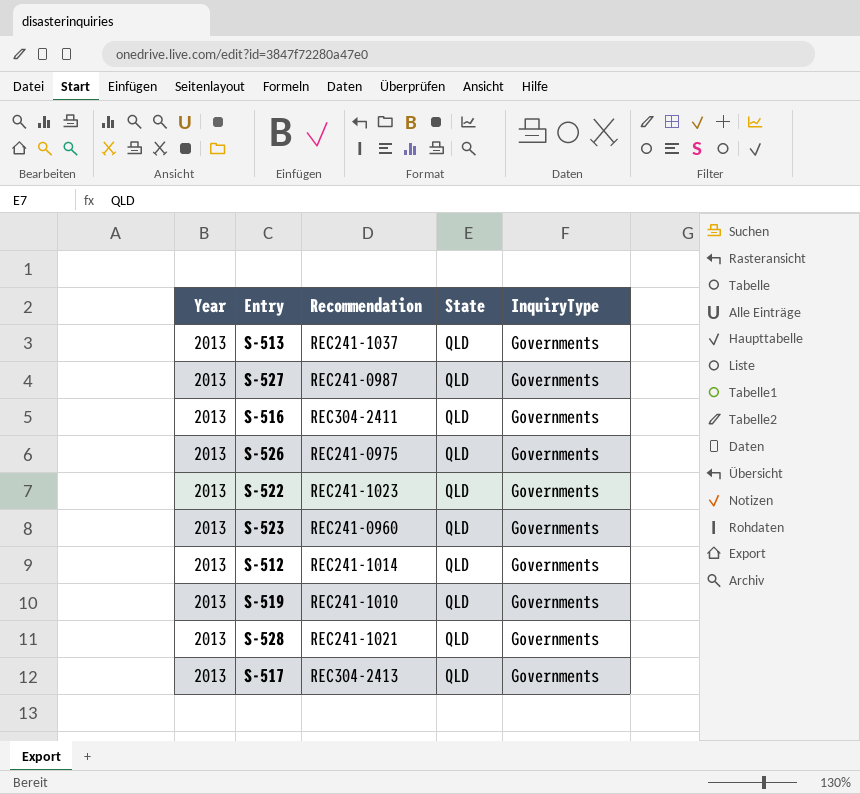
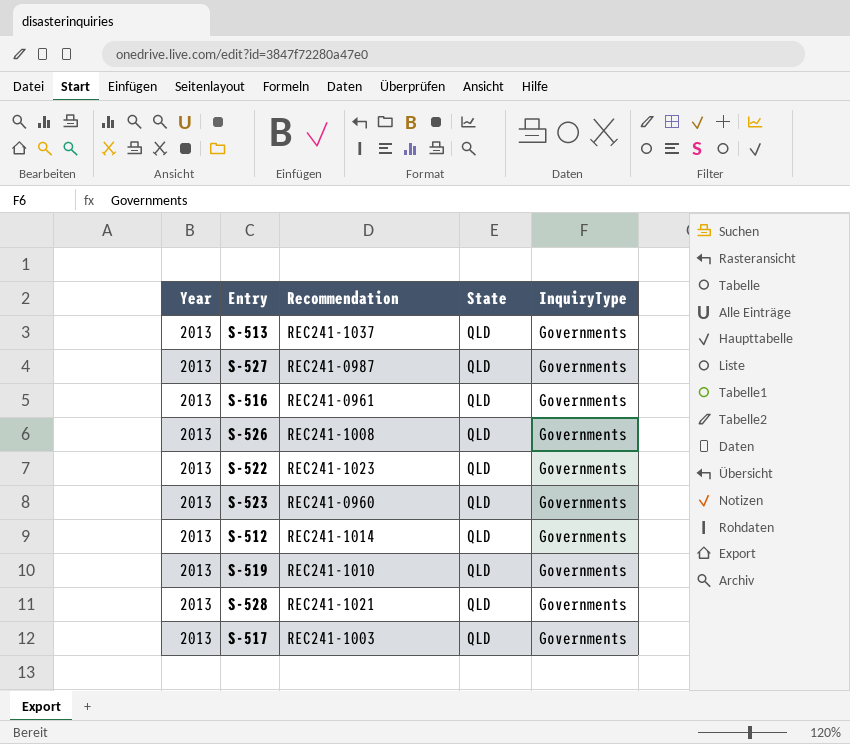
S-516 | Recommendation: REC304-2411 -> REC241-0961
S-526 | Recommendation: REC241-0975 -> REC241-1008
S-517 | Recommendation: REC304-2413 -> REC241-1003

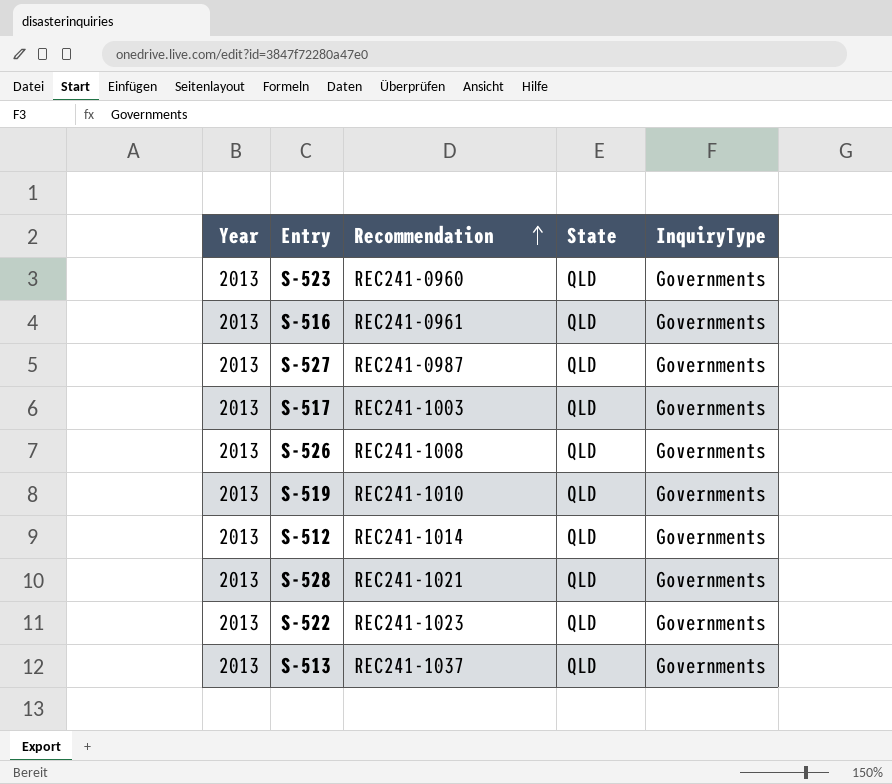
row order: none -> Recommendation ascending

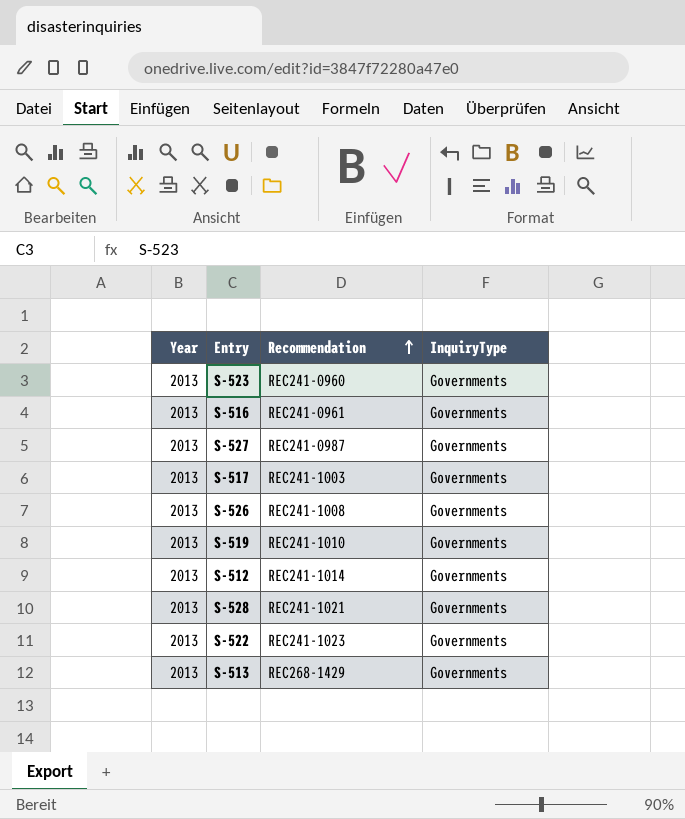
column State | position: 4 -> none
S-513 | Recommendation: REC241-1037 -> REC268-1429

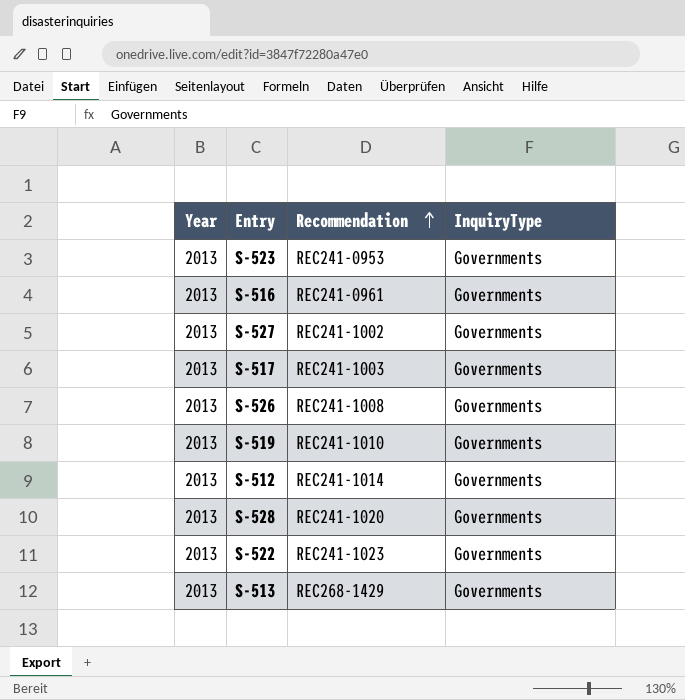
S-523 | Recommendation: REC241-0960 -> REC241-0953
S-527 | Recommendation: REC241-0987 -> REC241-1002
S-528 | Recommendation: REC241-1021 -> REC241-1020

